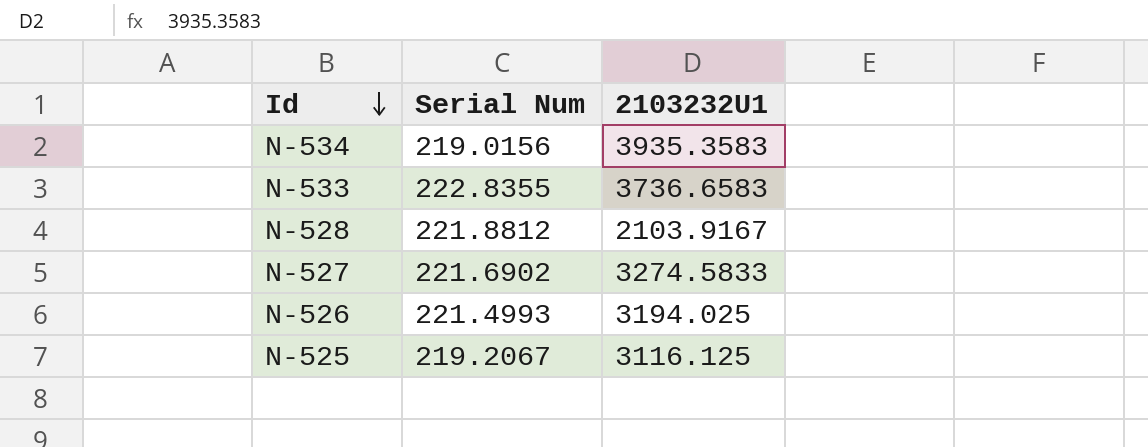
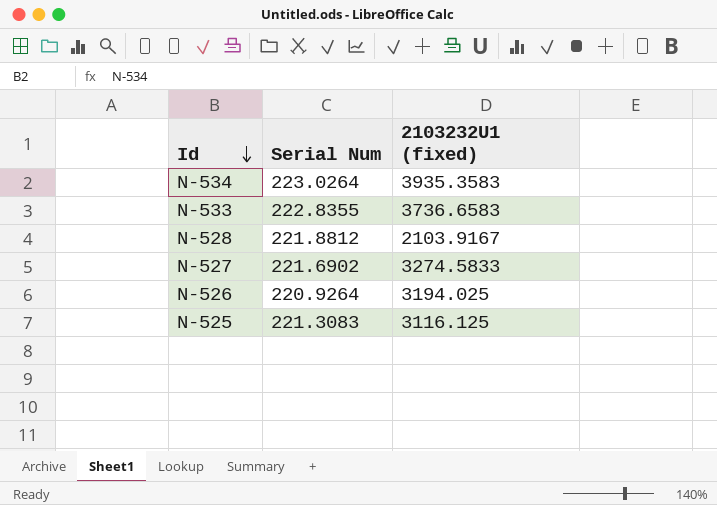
column name: 2103232U1 -> 2103232U1 (fixed)
N-534 | Serial Num: 219.0156 -> 223.0264
N-526 | Serial Num: 221.4993 -> 220.9264
N-525 | Serial Num: 219.2067 -> 221.3083

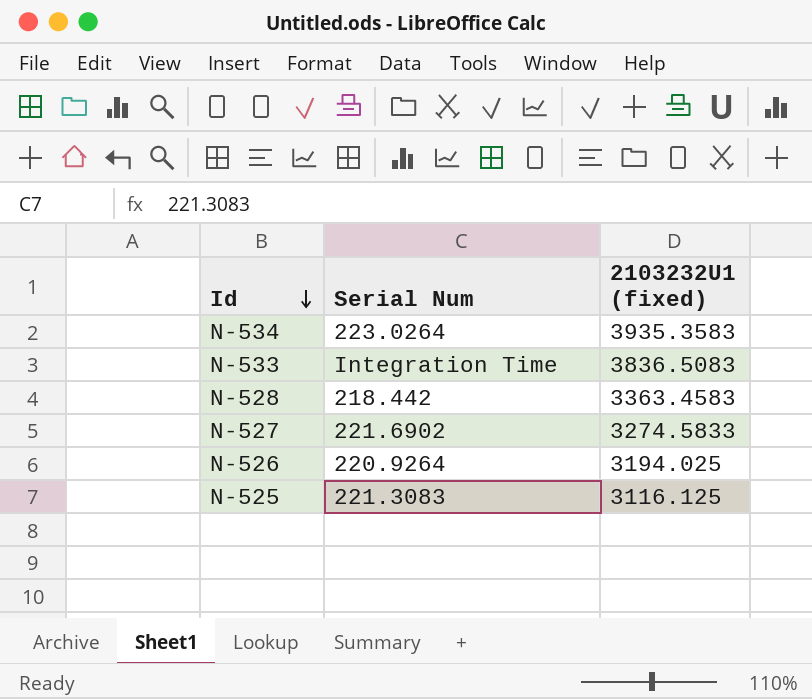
N-533 | Serial Num: 222.8355 -> Integration Time
N-533 | 2103232U1 (fixed): 3736.6583 -> 3836.5083
N-528 | Serial Num: 221.8812 -> 218.442
N-528 | 2103232U1 (fixed): 2103.9167 -> 3363.4583

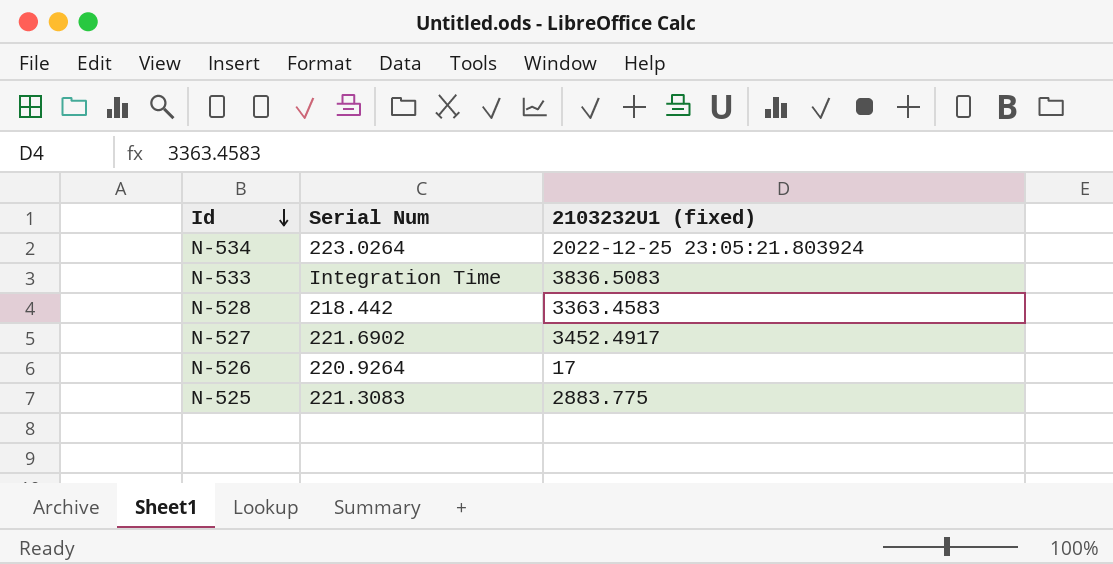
N-534 | 2103232U1 (fixed): 3935.3583 -> 2022-12-25 23:05:21.803924
N-527 | 2103232U1 (fixed): 3274.5833 -> 3452.4917
N-526 | 2103232U1 (fixed): 3194.025 -> 17
N-525 | 2103232U1 (fixed): 3116.125 -> 2883.775

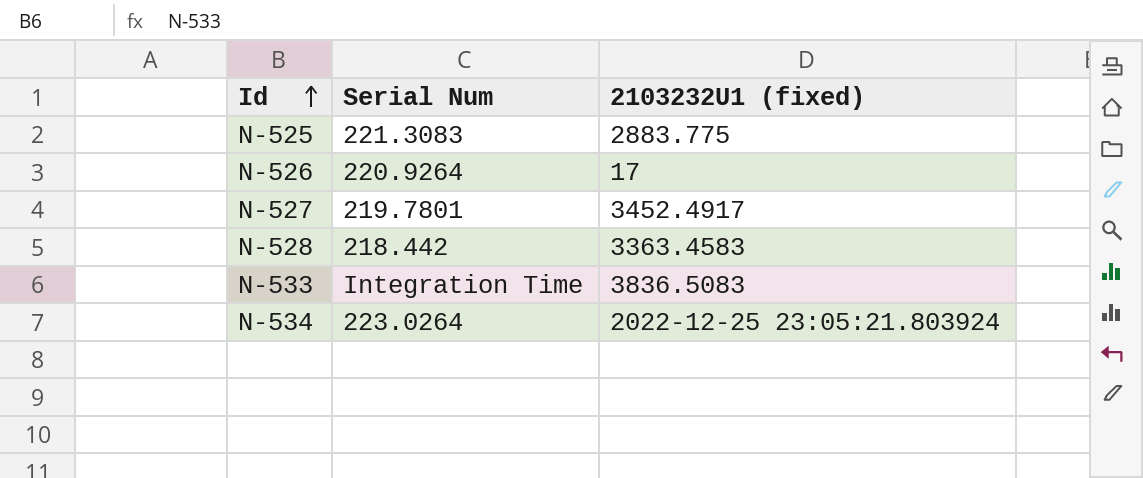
row order: Id descending -> Id ascending
N-527 | Serial Num: 221.6902 -> 219.7801

